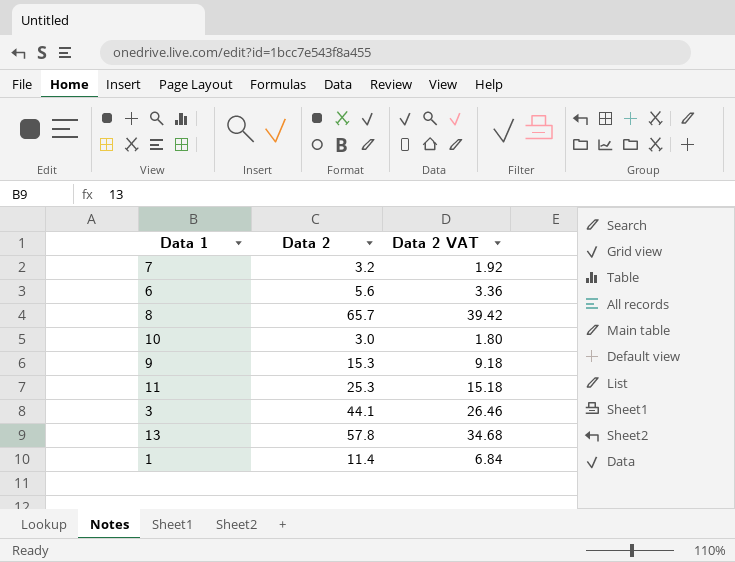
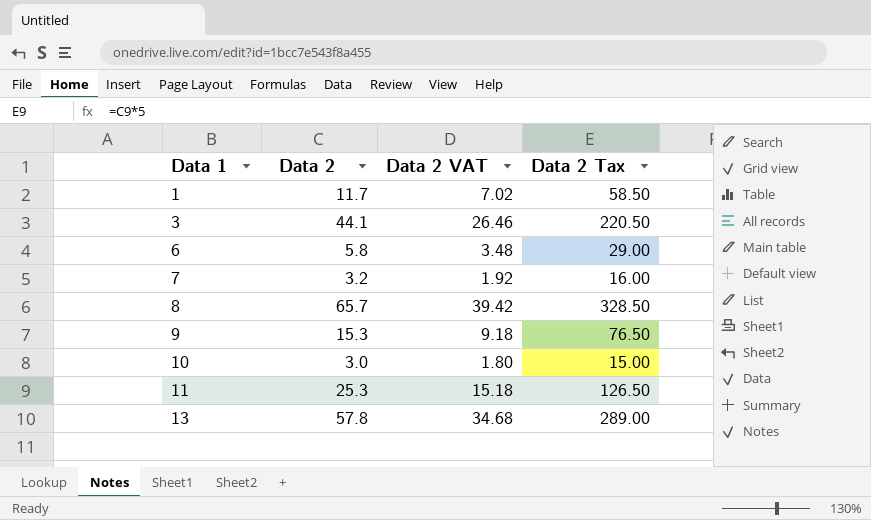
row order: none -> Data 1 ascending
column Data 2 Tax | formula: none -> [Data 2] * 5
1 | Data 2: 11.4 -> 11.7
1 | Data 2 VAT: 6.84 -> 7.02
6 | Data 2: 5.6 -> 5.8
6 | Data 2 VAT: 3.36 -> 3.48

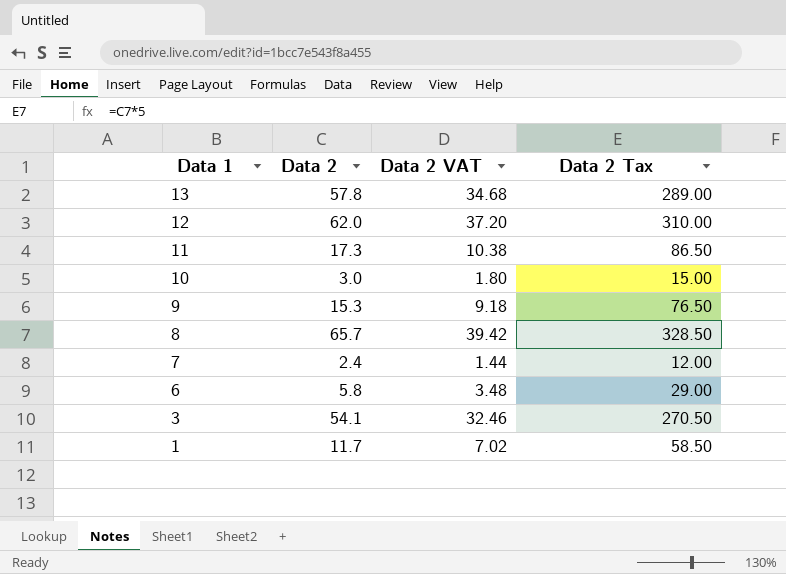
row order: Data 1 ascending -> Data 1 descending
row 12: none -> 62.0 | 37.20 | 310.00
11 | Data 2: 25.3 -> 17.3
11 | Data 2 VAT: 15.18 -> 10.38
11 | Data 2 Tax: 126.50 -> 86.50
7 | Data 2: 3.2 -> 2.4
7 | Data 2 VAT: 1.92 -> 1.44
7 | Data 2 Tax: 16.00 -> 12.00
3 | Data 2: 44.1 -> 54.1
3 | Data 2 VAT: 26.46 -> 32.46
3 | Data 2 Tax: 220.50 -> 270.50

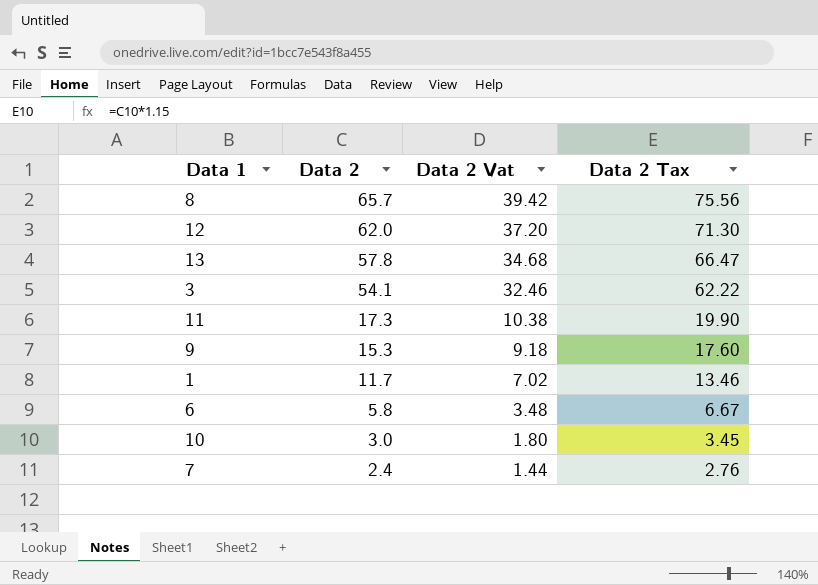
row order: Data 1 descending -> Data 2 descending
column name: Data 2 VAT -> Data 2 Vat
column Data 2 Tax | formula: [Data 2] * 5 -> [Data 2] * 1.15

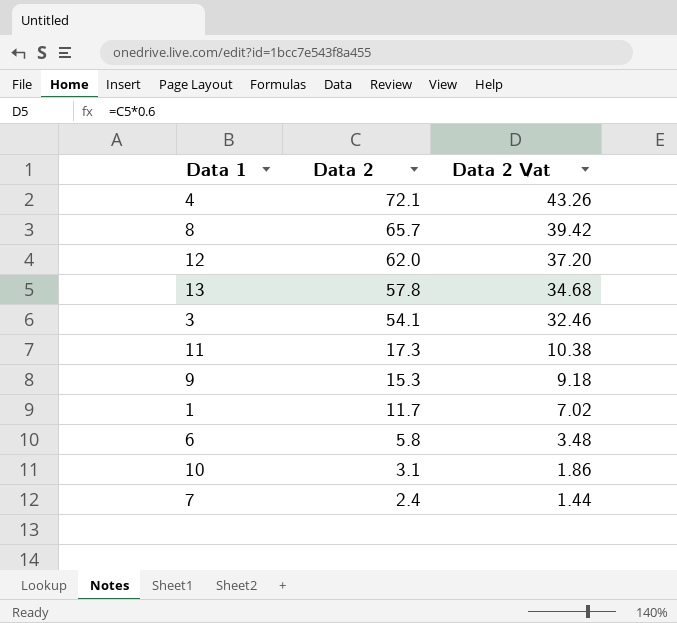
column Data 2 Tax | formula: [Data 2] * 1.15 -> none
row 4: none -> 72.1 | 43.26
10 | Data 2: 3.0 -> 3.1
10 | Data 2 Vat: 1.80 -> 1.86

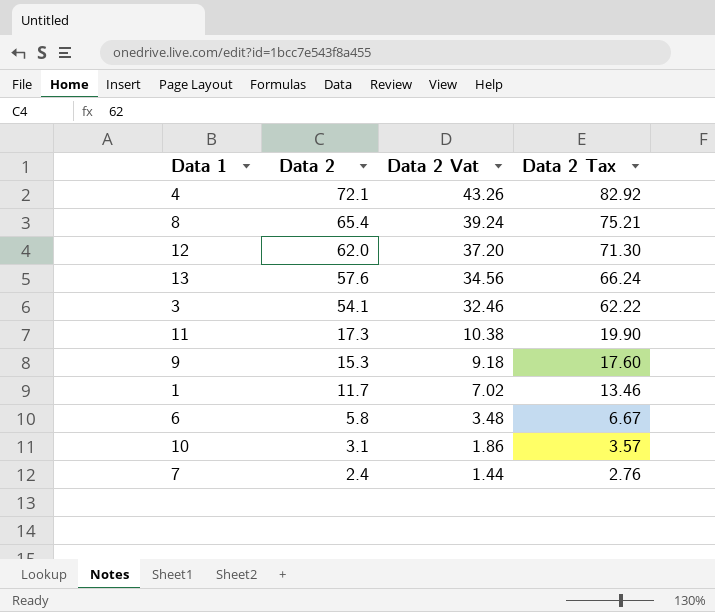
column Data 2 Tax | formula: none -> [Data 2] * 1.15
8 | Data 2: 65.7 -> 65.4
8 | Data 2 Vat: 39.42 -> 39.24
13 | Data 2: 57.8 -> 57.6
13 | Data 2 Vat: 34.68 -> 34.56

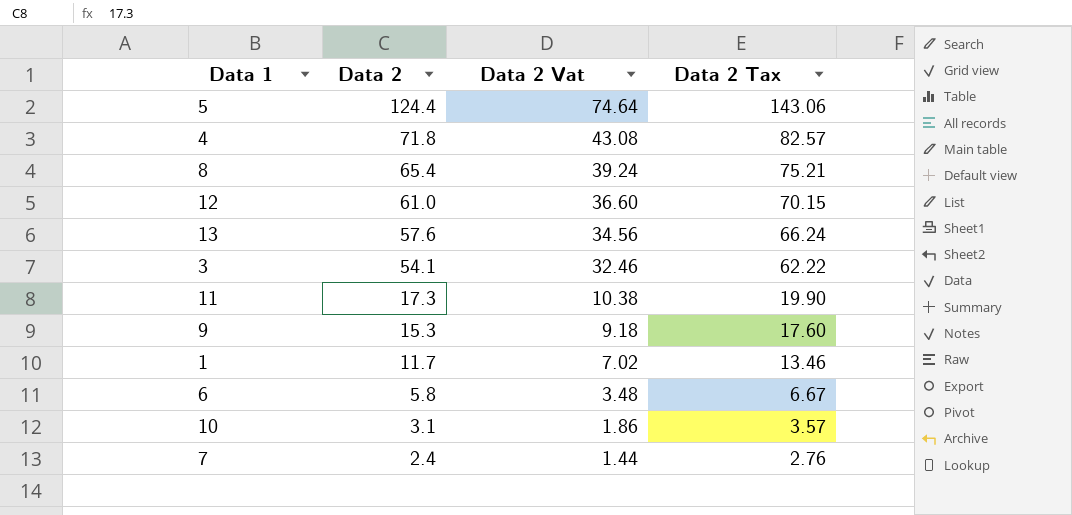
row 5: none -> 124.4 | 74.64 | 143.06
4 | Data 2: 72.1 -> 71.8
4 | Data 2 Vat: 43.26 -> 43.08
4 | Data 2 Tax: 82.92 -> 82.57
12 | Data 2: 62.0 -> 61.0
12 | Data 2 Vat: 37.20 -> 36.60
12 | Data 2 Tax: 71.30 -> 70.15

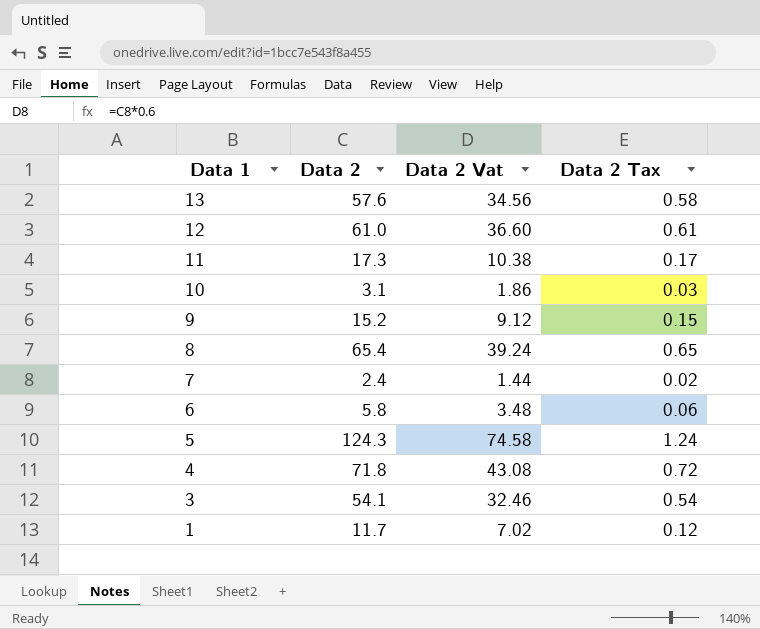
row order: Data 2 descending -> Data 1 descending
column Data 2 Tax | formula: [Data 2] * 1.15 -> [Data 2] * 0.01
9 | Data 2: 15.3 -> 15.2
9 | Data 2 Vat: 9.18 -> 9.12
5 | Data 2: 124.4 -> 124.3
5 | Data 2 Vat: 74.64 -> 74.58

